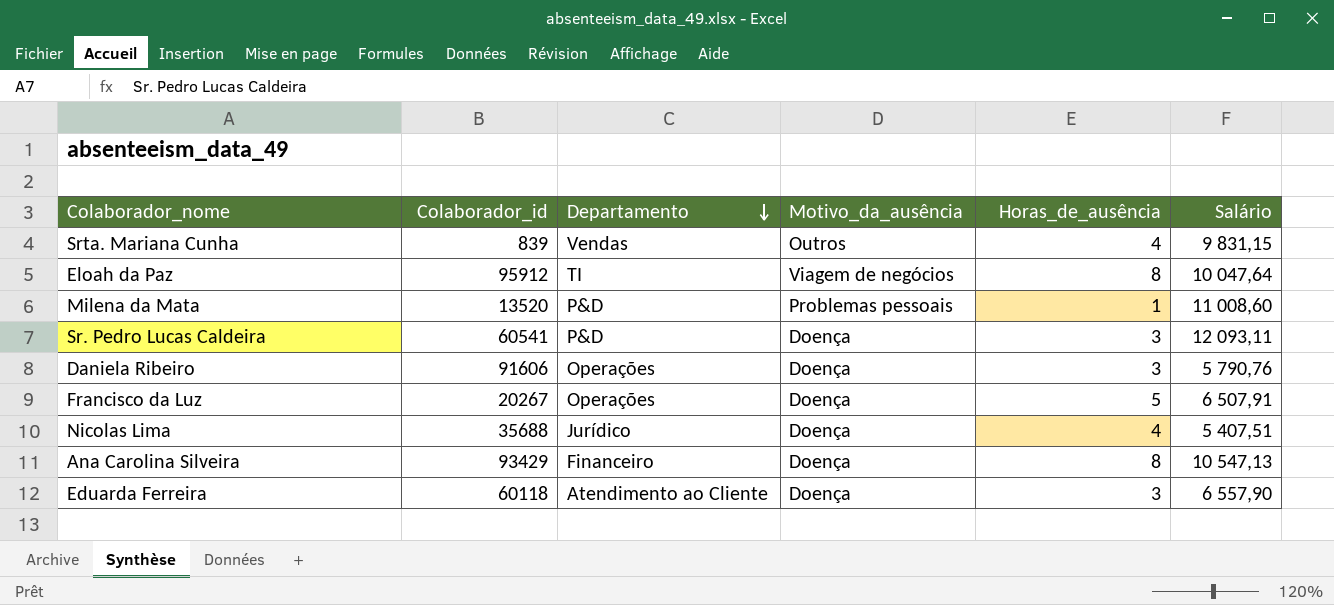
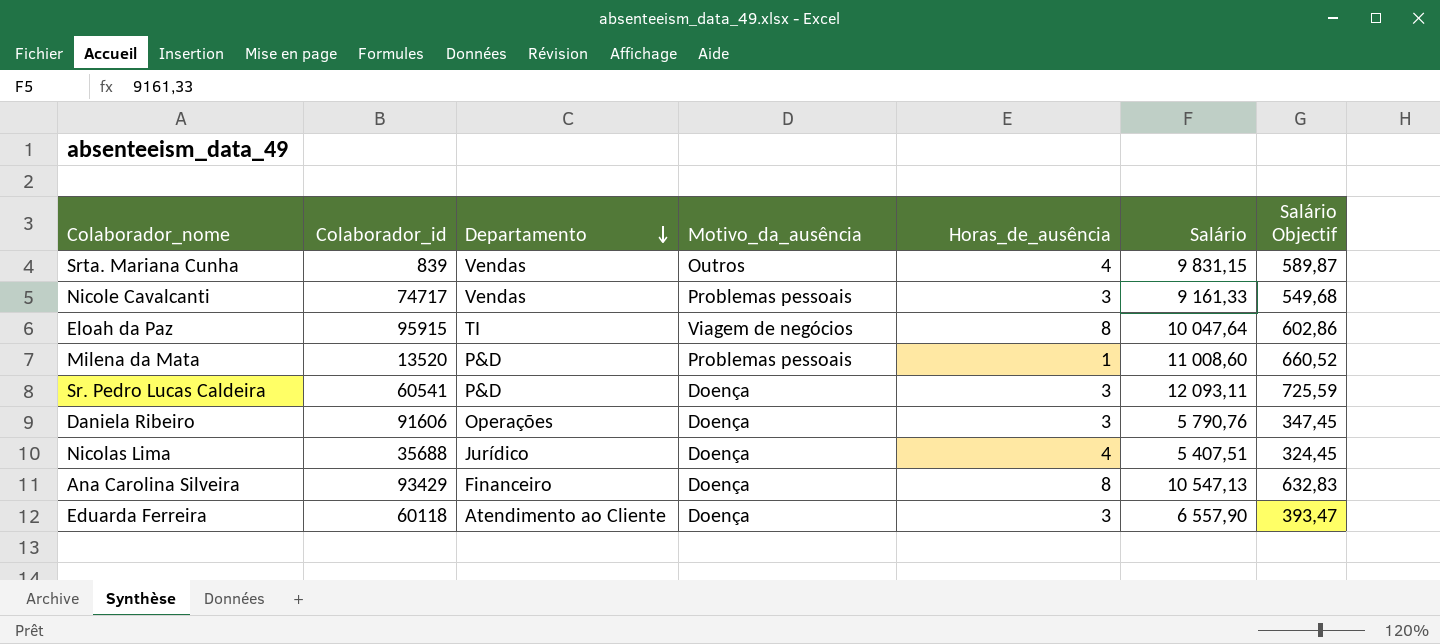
column Salário Objectif | formula: none -> [Salário] * 0,06
row Francisco da Luz: 20267 | Operações | Doença | 5 | 6 507,91 -> none
row Nicole Cavalcanti: none -> 74717 | Vendas | Problemas pessoais | 3 | 9 161,33 | 549,68
Eloah da Paz | Colaborador_id: 95912 -> 95915

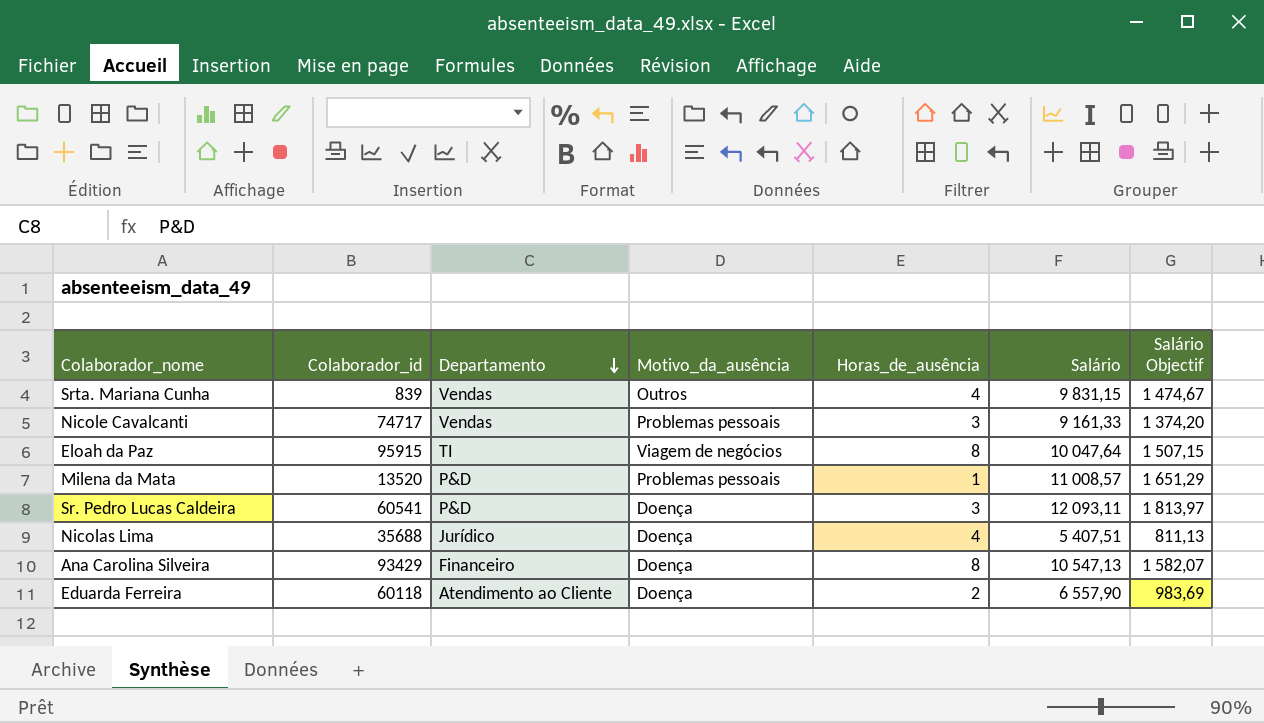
column Salário Objectif | formula: [Salário] * 0,06 -> [Salário] * 0,15
row Daniela Ribeiro: 91606 | Operações | Doença | 3 | 5 790,76 | 347,45 -> none
Milena da Mata | Salário: 11 008,60 -> 11 008,57
Eduarda Ferreira | Horas_de_ausência: 3 -> 2

